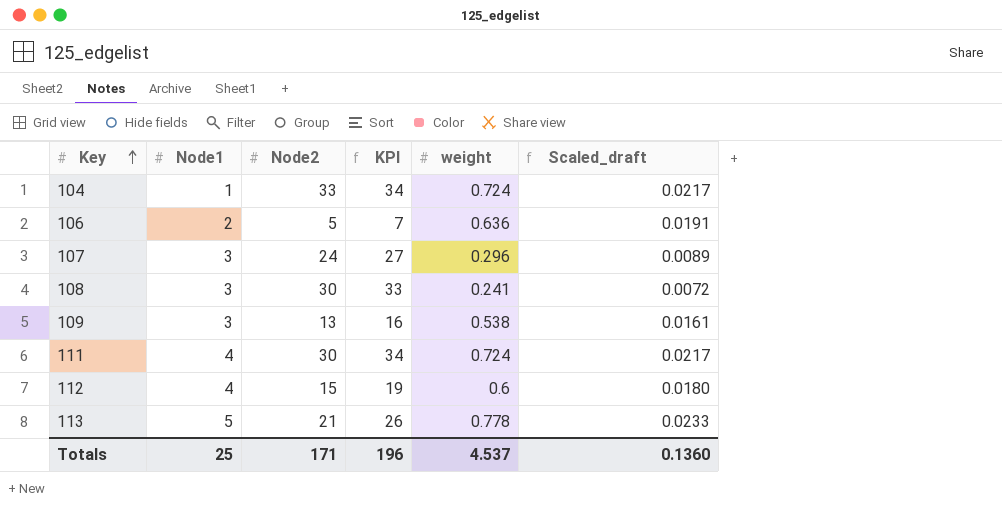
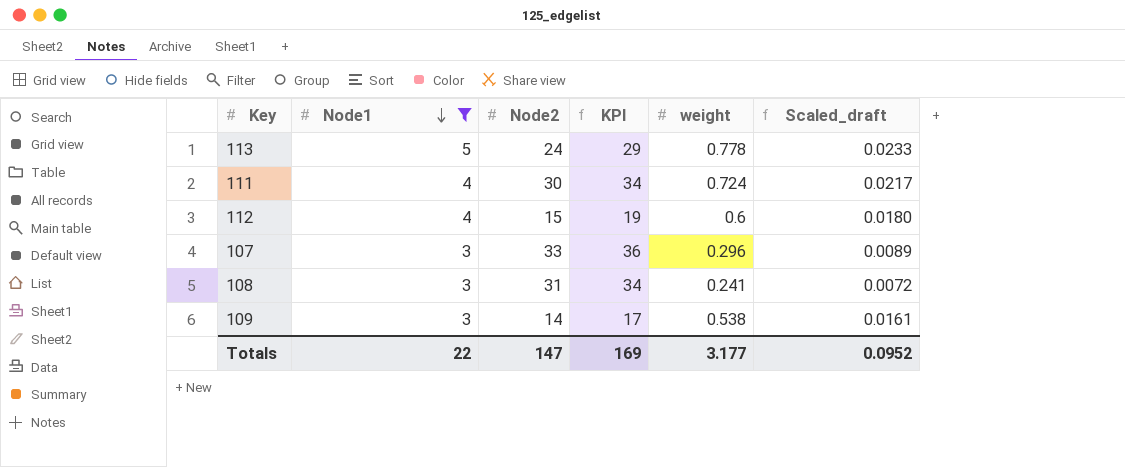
filter: none -> Node1 >= 3
row order: Key ascending -> Node1 descending
113 | Node2: 21 -> 24
113 | KPI: 26 -> 29
107 | Node2: 24 -> 33
107 | KPI: 27 -> 36
108 | Node2: 30 -> 31
108 | KPI: 33 -> 34
109 | Node2: 13 -> 14
109 | KPI: 16 -> 17
Totals | Node1: 25 -> 22
Totals | Node2: 171 -> 147
Totals | KPI: 196 -> 169
Totals | weight: 4.537 -> 3.177
Totals | Scaled_draft: 0.1360 -> 0.0952

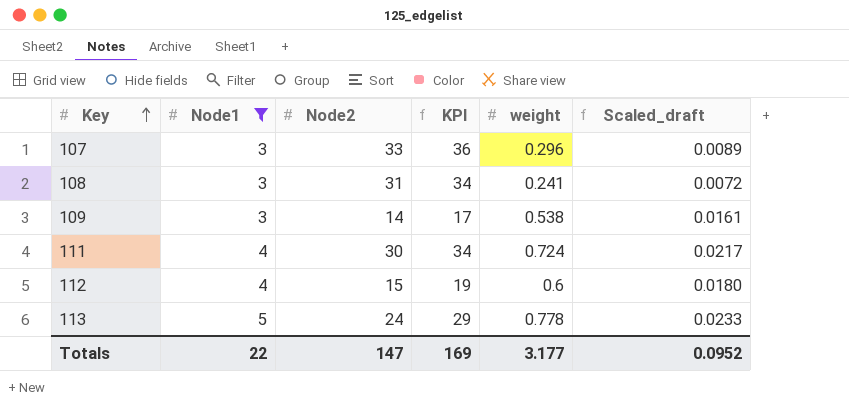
row order: Node1 descending -> Key ascending

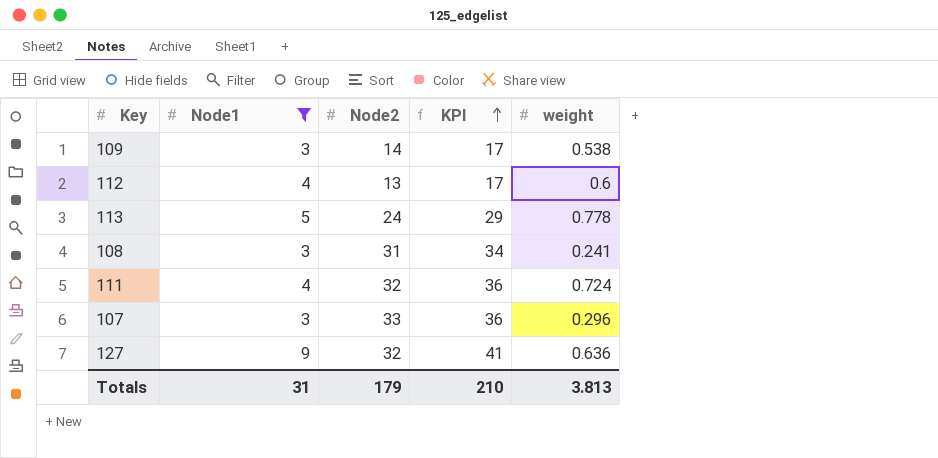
row order: Key ascending -> KPI ascending
column Scaled_draft | formula: [weight] * 0.03 -> none
112 | Node2: 15 -> 13
112 | KPI: 19 -> 17
111 | Node2: 30 -> 32
111 | KPI: 34 -> 36
row 127: none -> 9 | 32 | 41 | 0.636
Totals | Node1: 22 -> 31
Totals | Node2: 147 -> 179
Totals | KPI: 169 -> 210
Totals | weight: 3.177 -> 3.813

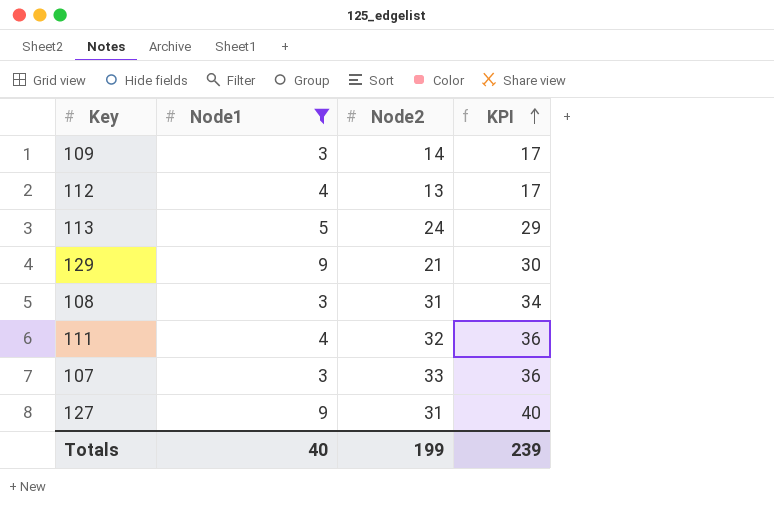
column weight | position: 5 -> none
row 129: none -> 9 | 21 | 30
127 | Node2: 32 -> 31
127 | KPI: 41 -> 40
Totals | Node1: 31 -> 40
Totals | Node2: 179 -> 199
Totals | KPI: 210 -> 239

